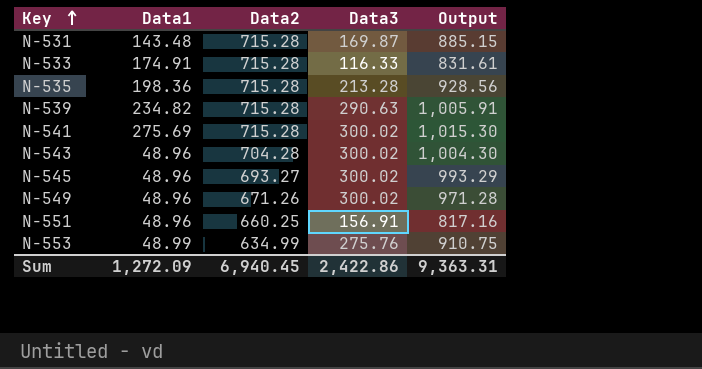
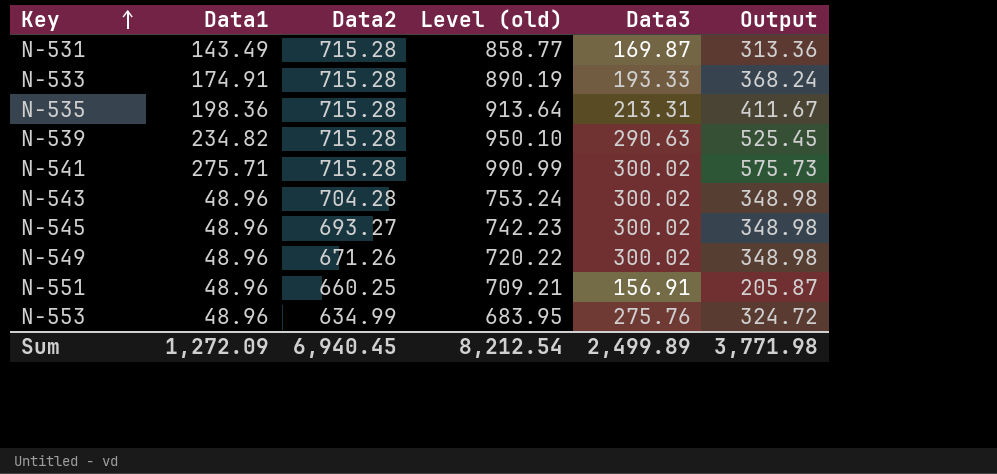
column Level (old) | formula: none -> [Data1] + [Data2]
column Output | formula: [Data2] + [Data3] -> [Data1] + [Data3]
N-531 | Data1: 143.48 -> 143.49
N-533 | Data3: 116.33 -> 193.33
N-535 | Data3: 213.28 -> 213.31
N-541 | Data1: 275.69 -> 275.71
N-553 | Data1: 48.99 -> 48.96
Sum | Data3: 2,422.86 -> 2,499.89
Sum | Output: 9,363.31 -> 3,771.98

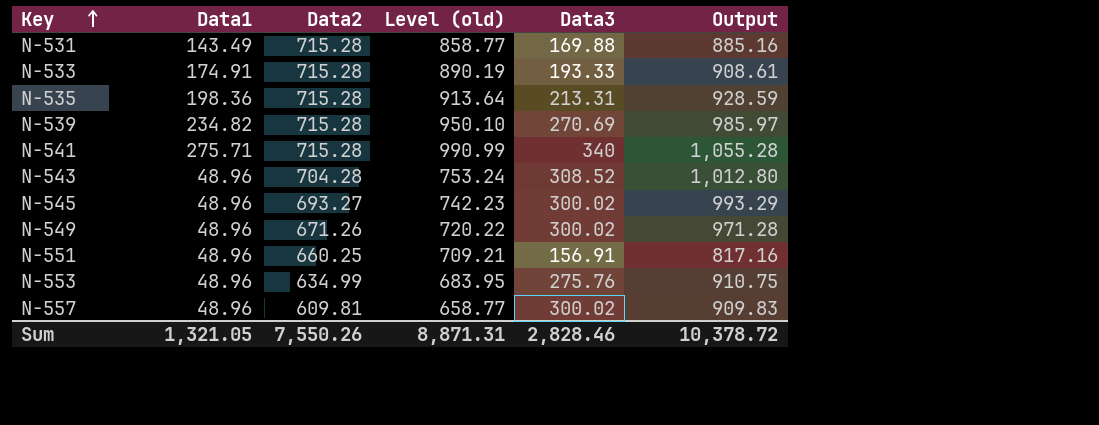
column Output | formula: [Data1] + [Data3] -> [Data2] + [Data3]
N-531 | Data3: 169.87 -> 169.88
N-539 | Data3: 290.63 -> 270.69
N-541 | Data3: 300.02 -> 340
N-543 | Data3: 300.02 -> 308.52
row N-557: none -> 48.96 | 609.81 | 658.77 | 300.02 | 909.83
Sum | Data1: 1,272.09 -> 1,321.05
Sum | Data2: 6,940.45 -> 7,550.26
Sum | Level (old): 8,212.54 -> 8,871.31
Sum | Data3: 2,499.89 -> 2,828.46
Sum | Output: 3,771.98 -> 10,378.72

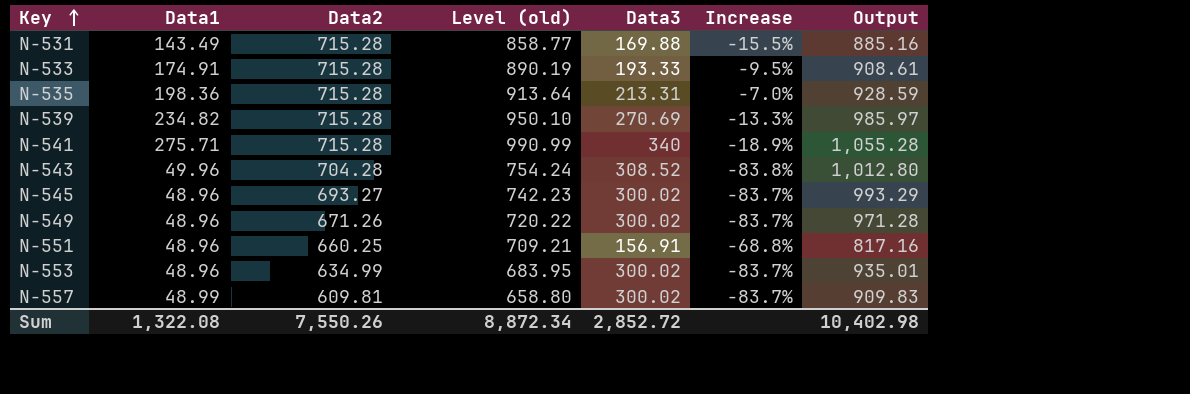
column Increase | formula: none -> ([Data1] - [Data3]) / [Data3]
N-543 | Data1: 48.96 -> 49.96
N-543 | Level (old): 753.24 -> 754.24
N-553 | Data3: 275.76 -> 300.02
N-553 | Output: 910.75 -> 935.01
N-557 | Data1: 48.96 -> 48.99
N-557 | Level (old): 658.77 -> 658.80
Sum | Data1: 1,321.05 -> 1,322.08
Sum | Level (old): 8,871.31 -> 8,872.34
Sum | Data3: 2,828.46 -> 2,852.72
Sum | Output: 10,378.72 -> 10,402.98

